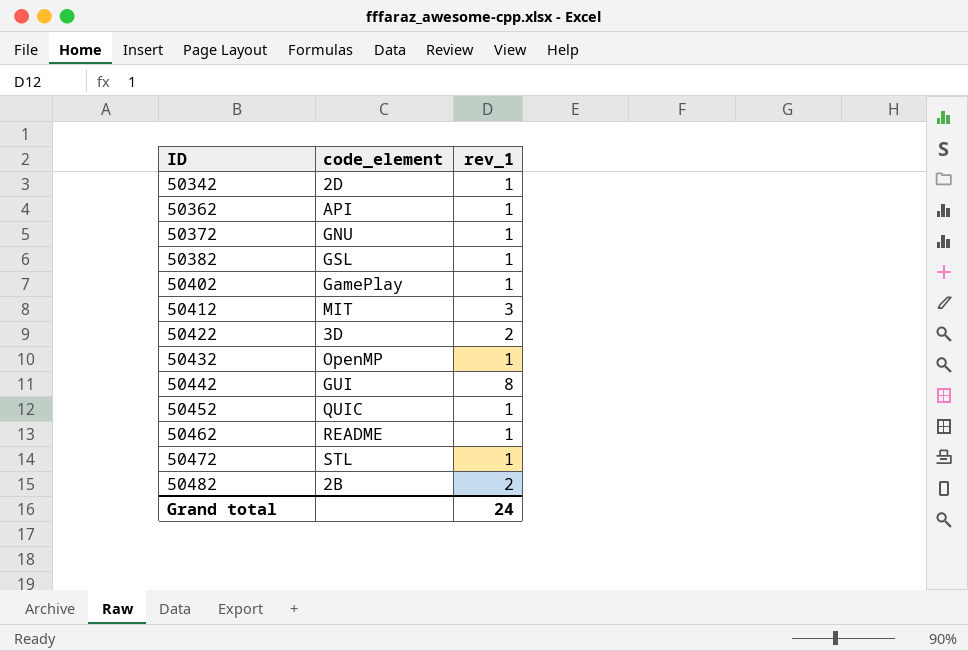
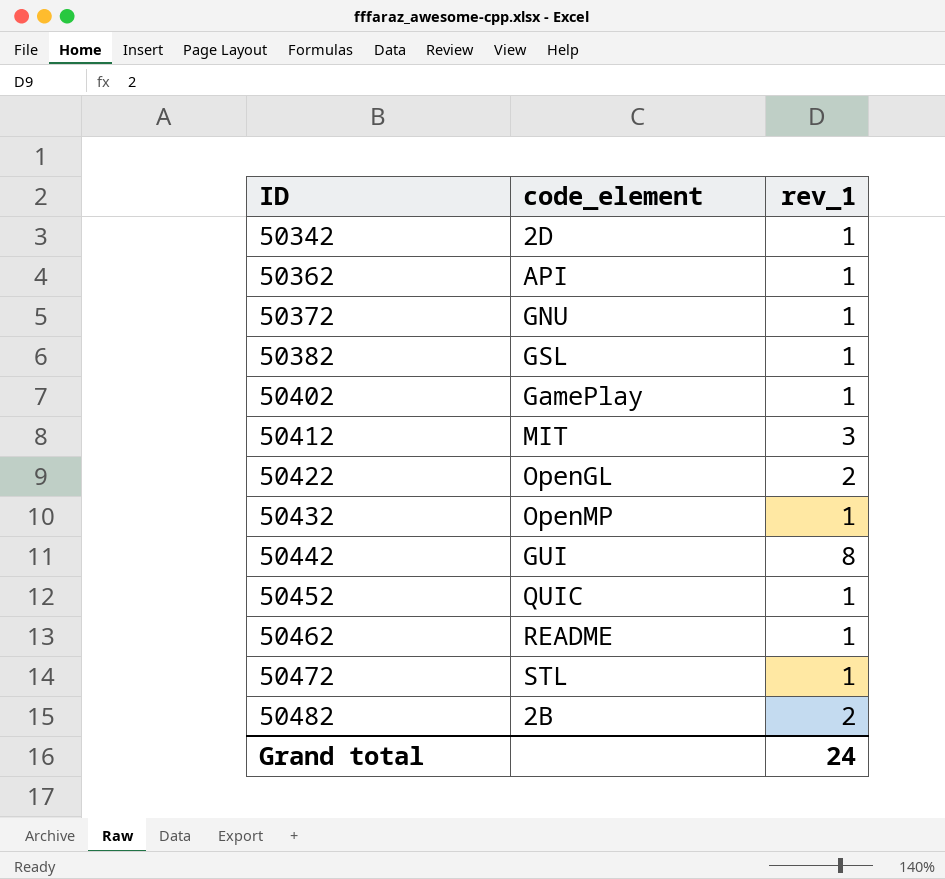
50422 | code_element: 3D -> OpenGL

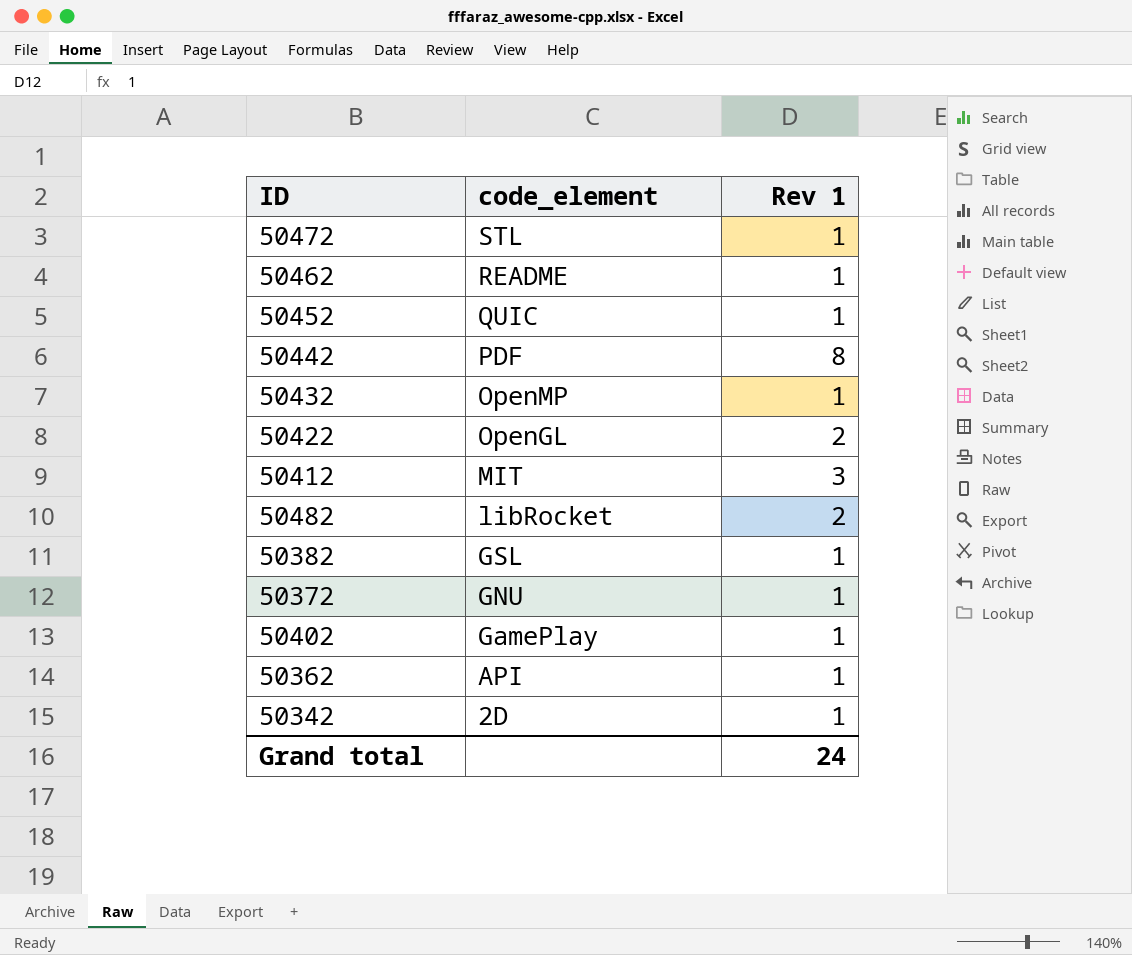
row order: ID ascending -> code_element descending
column name: rev_1 -> Rev 1
50442 | code_element: GUI -> PDF
50482 | code_element: 2B -> libRocket

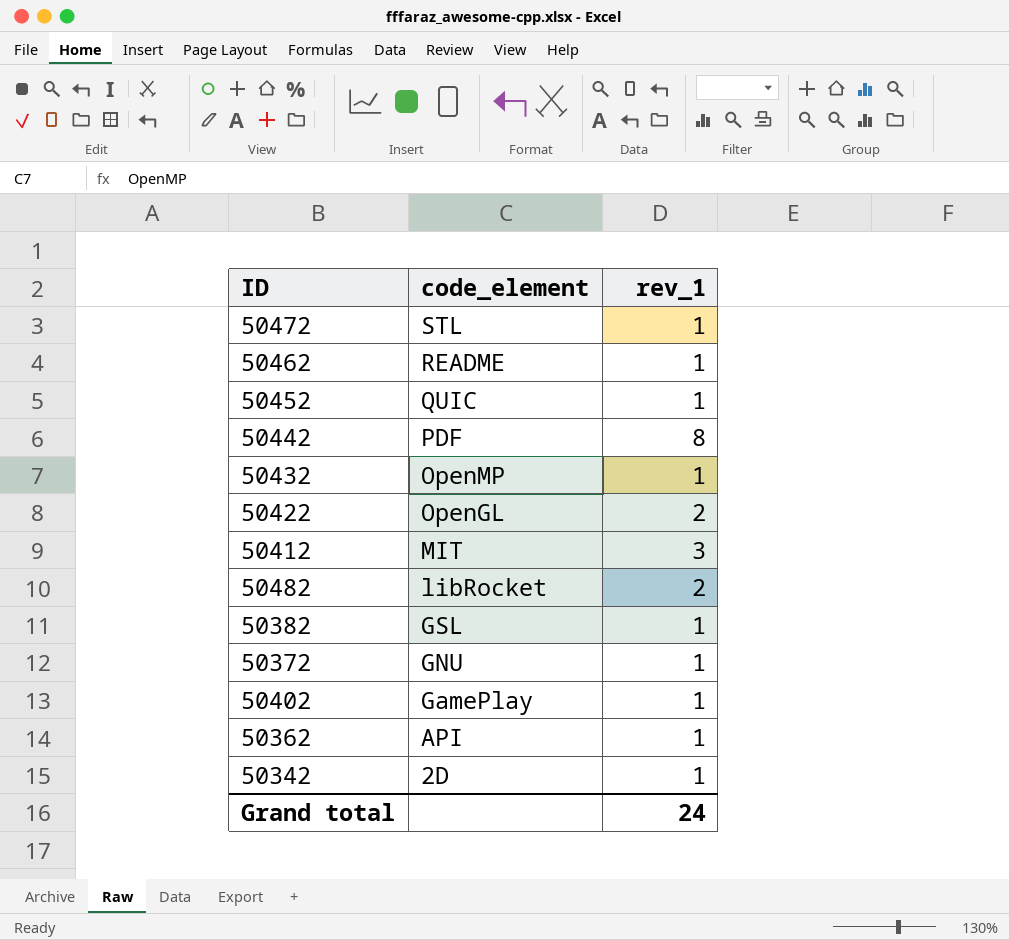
column name: Rev 1 -> rev_1

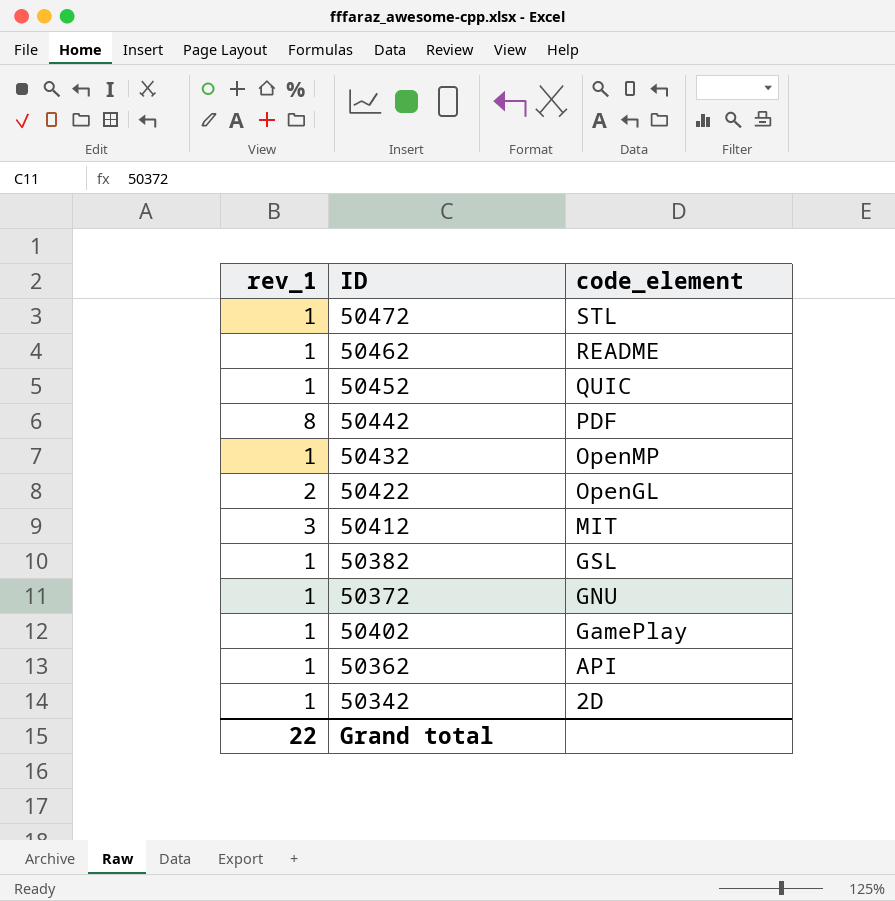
column rev_1 | position: 3 -> 1
row 50482: libRocket | 2 -> none
Grand total | rev_1: 24 -> 22

